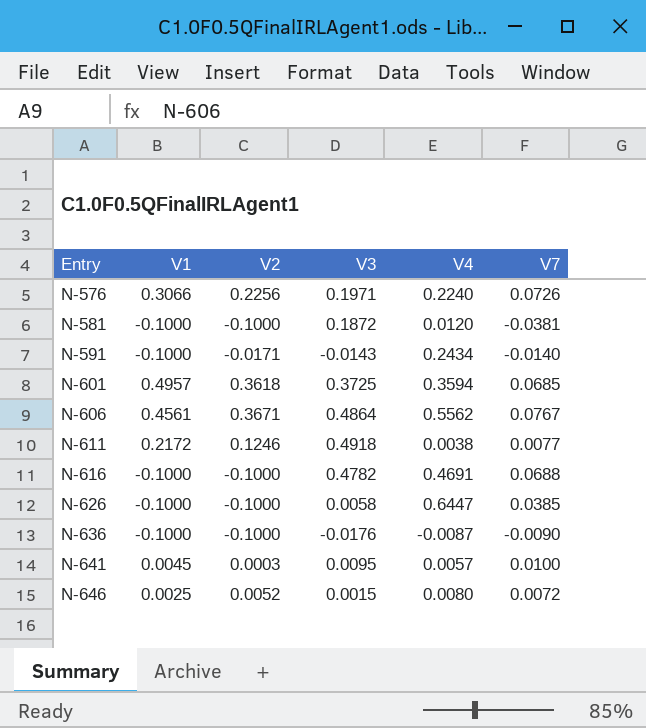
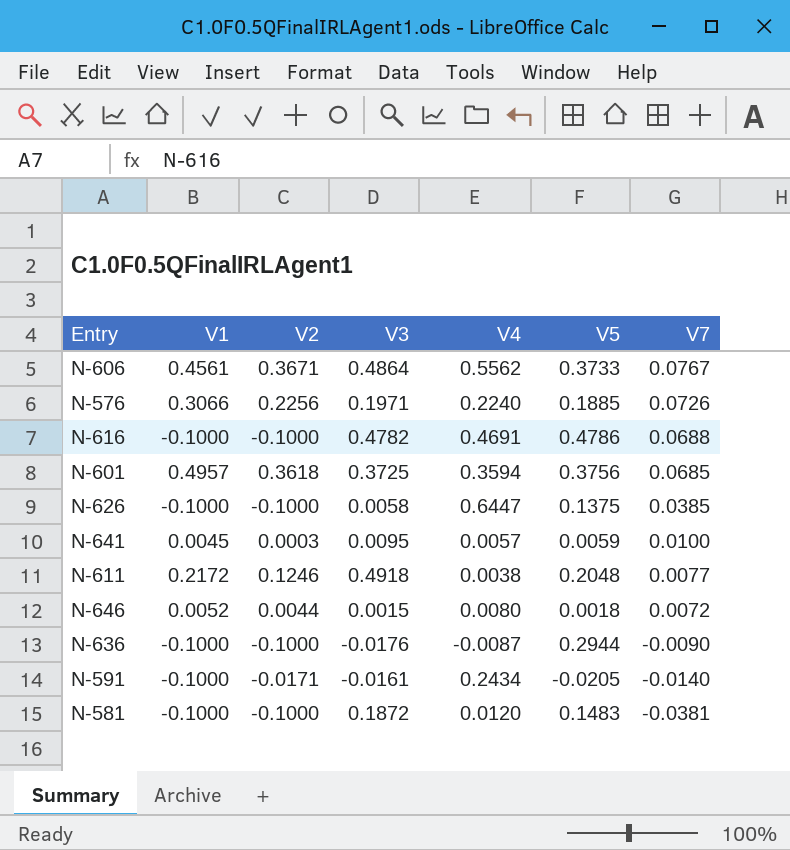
row order: Entry ascending -> V7 descending
column V5 | position: none -> 6
N-646 | V1: 0.0025 -> 0.0052
N-646 | V2: 0.0052 -> 0.0044
N-591 | V3: -0.0143 -> -0.0161

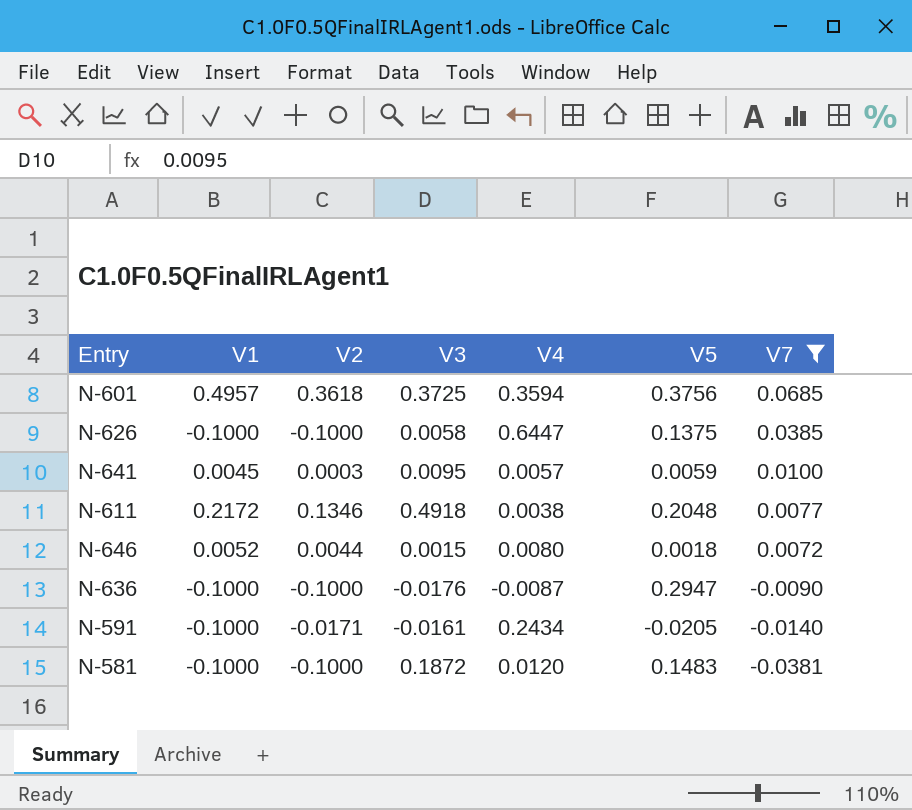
filter: none -> V7 <= 0.0685
N-611 | V2: 0.1246 -> 0.1346
N-636 | V5: 0.2944 -> 0.2947

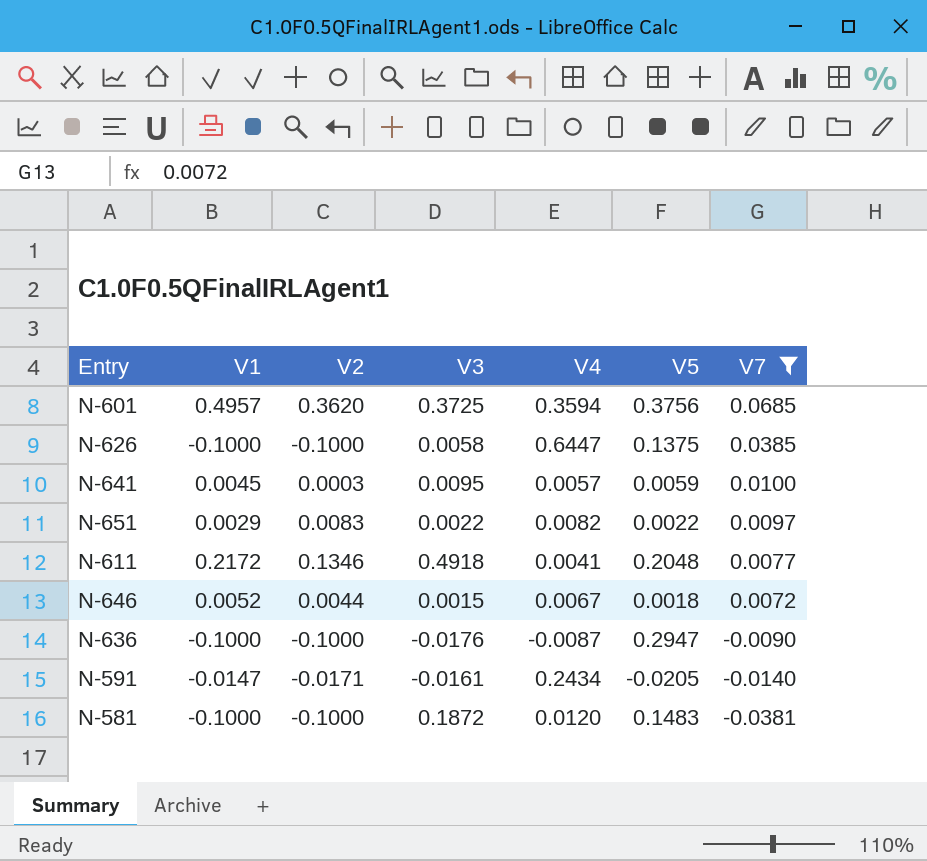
N-601 | V2: 0.3618 -> 0.3620
row N-651: none -> 0.0029 | 0.0083 | 0.0022 | 0.0082 | 0.0022 | 0.0097
N-611 | V4: 0.0038 -> 0.0041
N-646 | V4: 0.0080 -> 0.0067
N-591 | V1: -0.1000 -> -0.0147

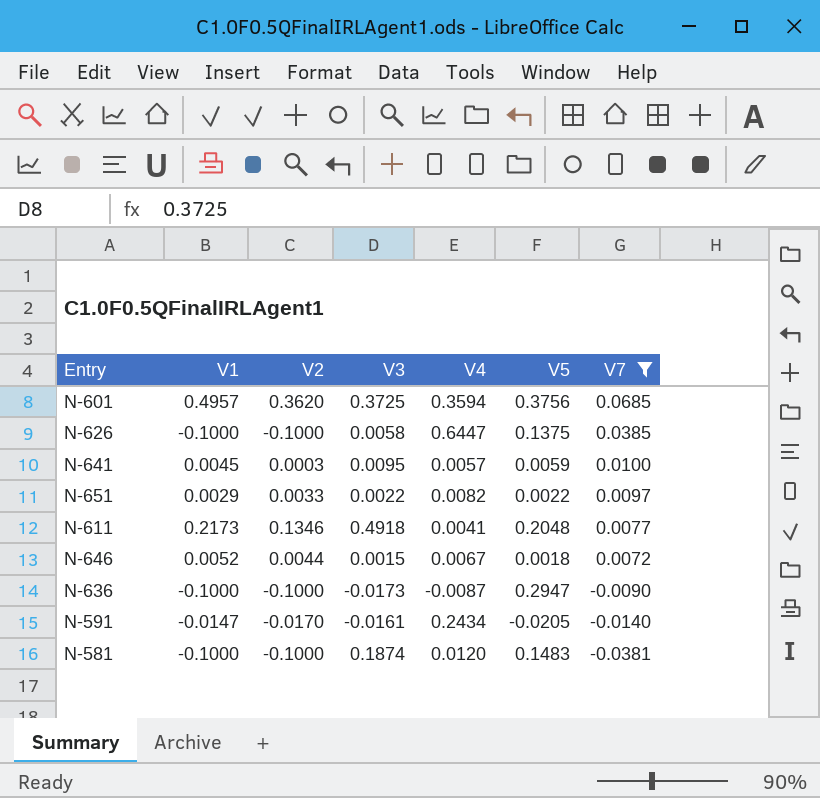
N-651 | V2: 0.0083 -> 0.0033
N-611 | V1: 0.2172 -> 0.2173
N-636 | V3: -0.0176 -> -0.0173
N-591 | V2: -0.0171 -> -0.0170
N-581 | V3: 0.1872 -> 0.1874

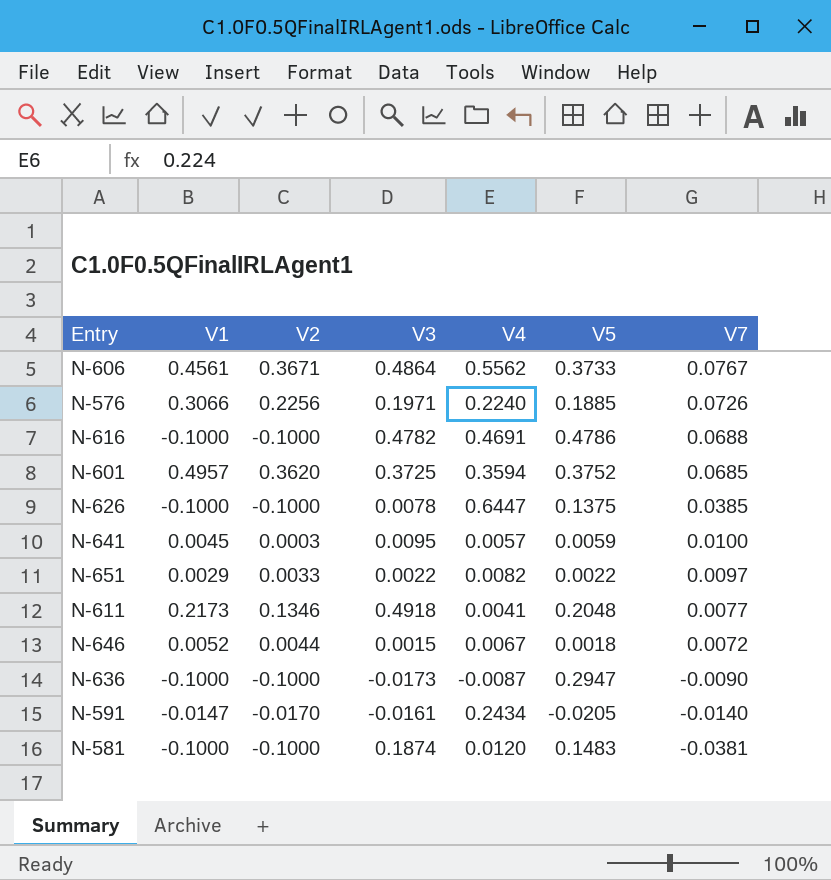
filter: V7 <= 0.0685 -> none
N-601 | V5: 0.3756 -> 0.3752
N-626 | V3: 0.0058 -> 0.0078

